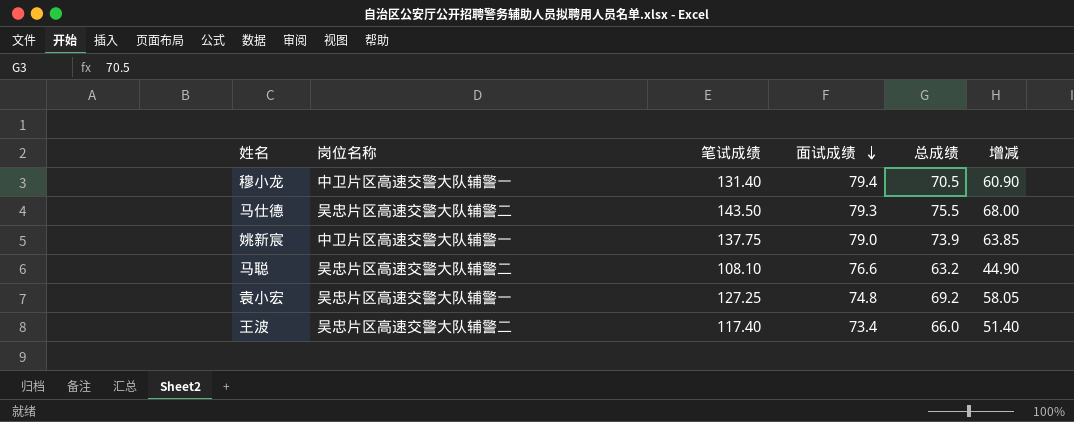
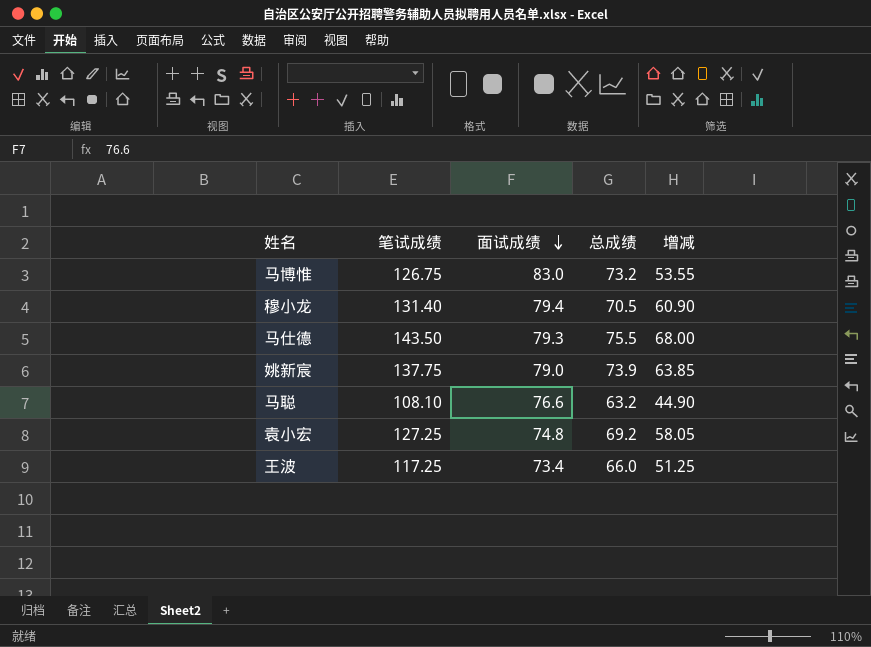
column 岗位名称 | position: 2 -> none
row 马博惟: none -> 126.75 | 83.0 | 73.2 | 53.55
王波 | 笔试成绩: 117.40 -> 117.25
王波 | 增减: 51.40 -> 51.25

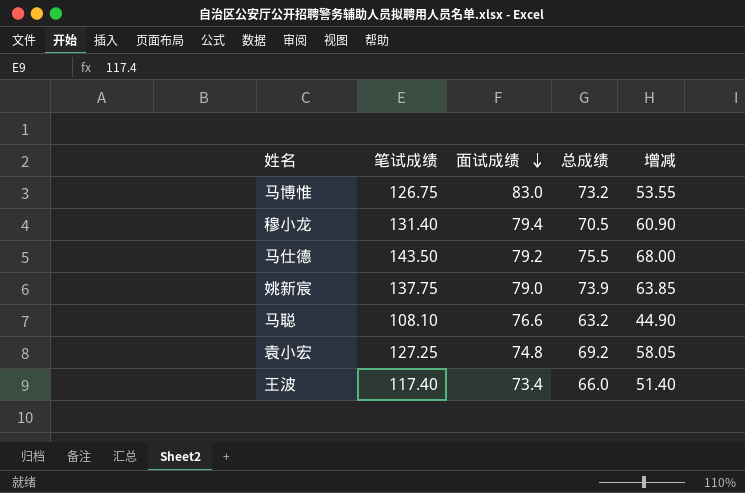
马仕德 | 面试成绩: 79.3 -> 79.2
王波 | 笔试成绩: 117.25 -> 117.40
王波 | 增减: 51.25 -> 51.40

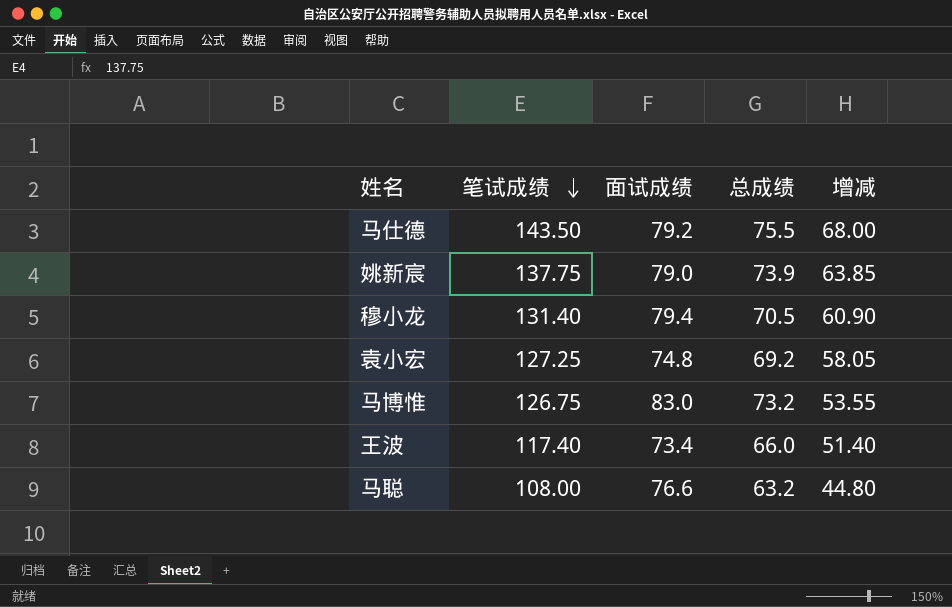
row order: 面试成绩 descending -> 笔试成绩 descending
马聪 | 笔试成绩: 108.10 -> 108.00
马聪 | 增减: 44.90 -> 44.80

